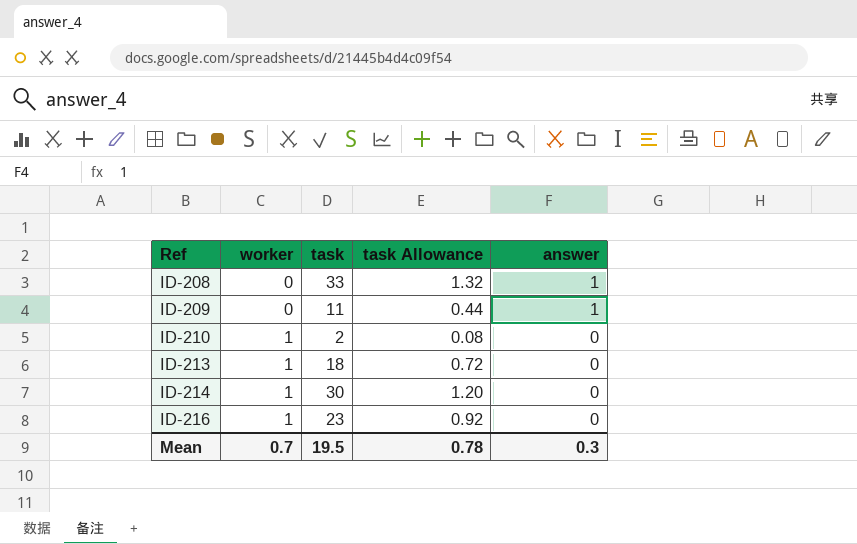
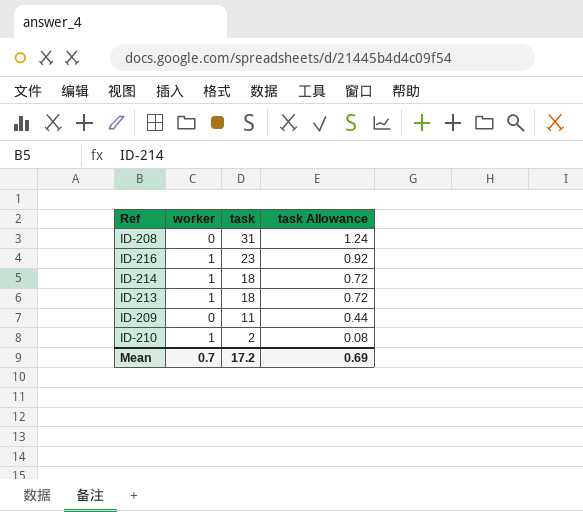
row order: Ref ascending -> task descending
column answer | position: 5 -> none
ID-208 | task: 33 -> 31
ID-208 | task Allowance: 1.32 -> 1.24
ID-214 | task: 30 -> 18
ID-214 | task Allowance: 1.20 -> 0.72
Mean | task: 19.5 -> 17.2
Mean | task Allowance: 0.78 -> 0.69

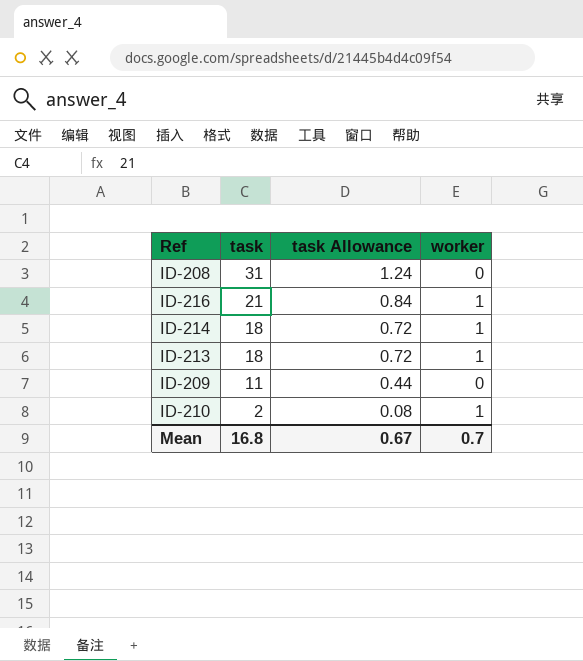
column worker | position: 2 -> 4
ID-216 | task: 23 -> 21
ID-216 | task Allowance: 0.92 -> 0.84
Mean | task: 17.2 -> 16.8
Mean | task Allowance: 0.69 -> 0.67

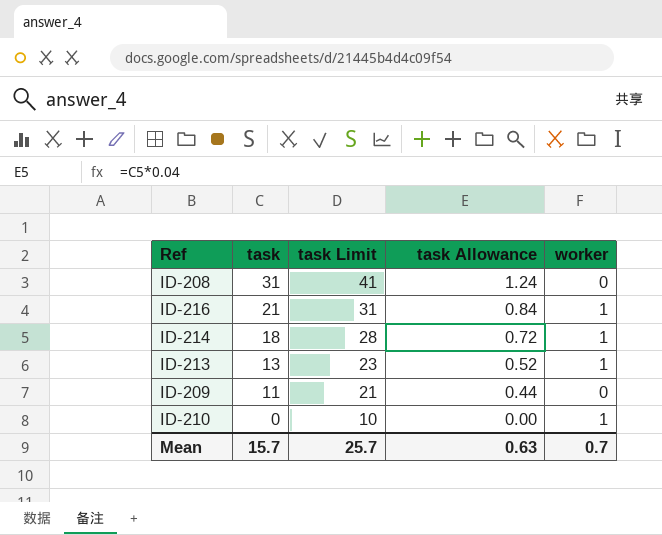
column task Limit | formula: none -> [task] + 10
ID-213 | task: 18 -> 13
ID-213 | task Allowance: 0.72 -> 0.52
ID-210 | task: 2 -> 0
ID-210 | task Allowance: 0.08 -> 0.00
Mean | task: 16.8 -> 15.7
Mean | task Allowance: 0.67 -> 0.63

